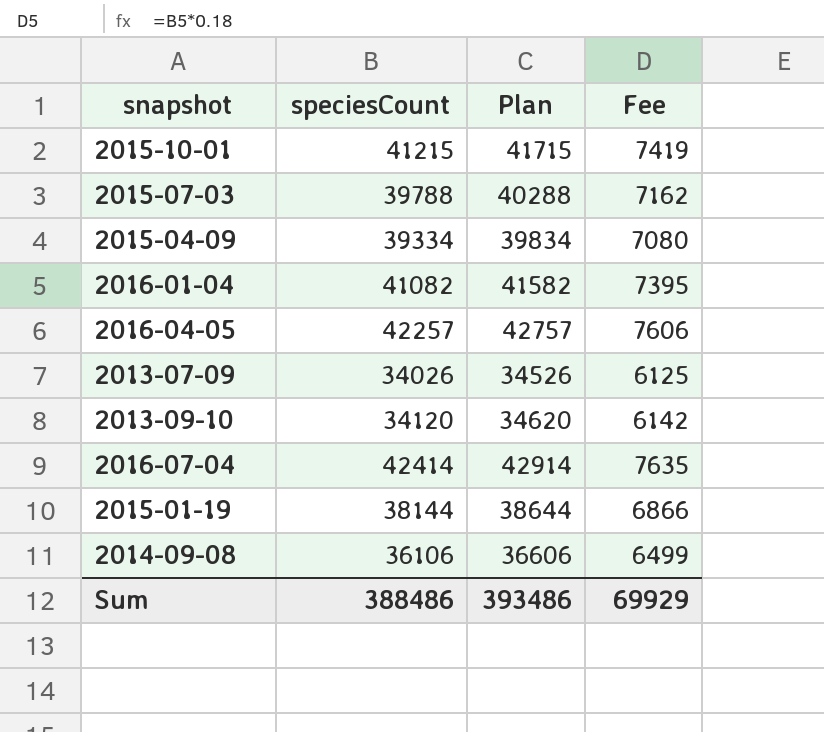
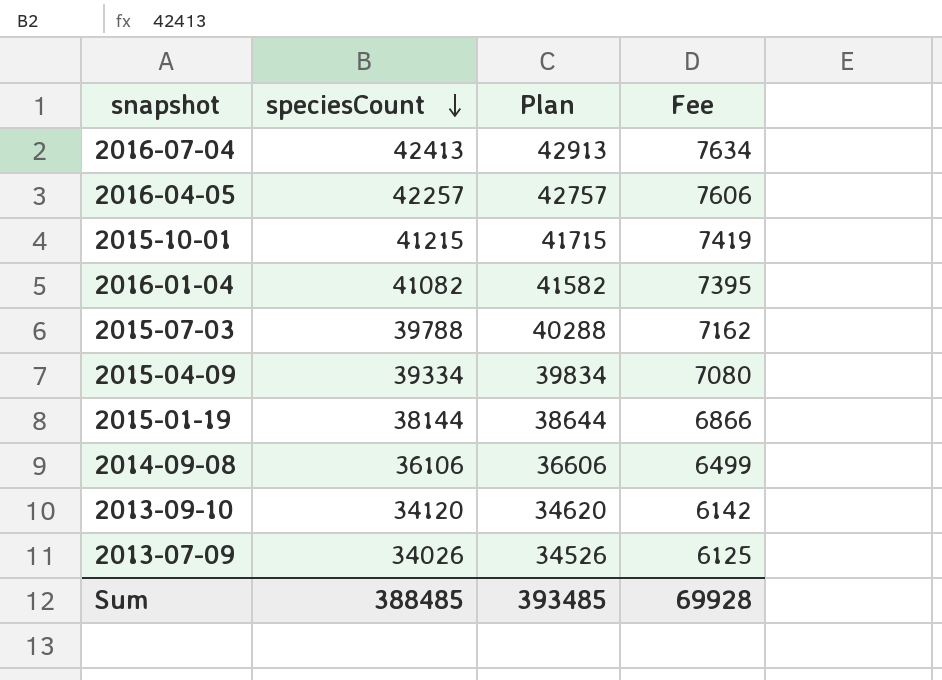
row order: none -> speciesCount descending
2016-07-04 | speciesCount: 42414 -> 42413
2016-07-04 | Plan: 42914 -> 42913
2016-07-04 | Fee: 7635 -> 7634
Sum | speciesCount: 388486 -> 388485
Sum | Plan: 393486 -> 393485
Sum | Fee: 69929 -> 69928

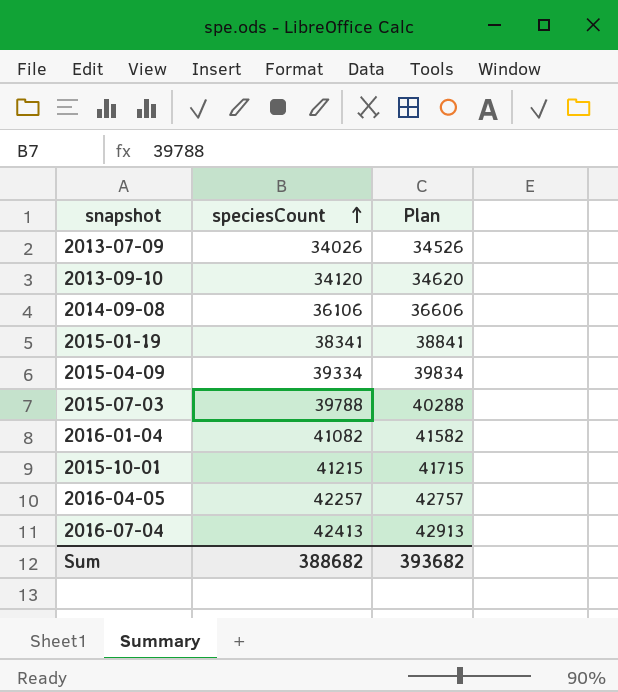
row order: speciesCount descending -> speciesCount ascending
column Fee | formula: [speciesCount] * 0.18 -> none
2015-01-19 | speciesCount: 38144 -> 38341
2015-01-19 | Plan: 38644 -> 38841
Sum | speciesCount: 388485 -> 388682
Sum | Plan: 393485 -> 393682

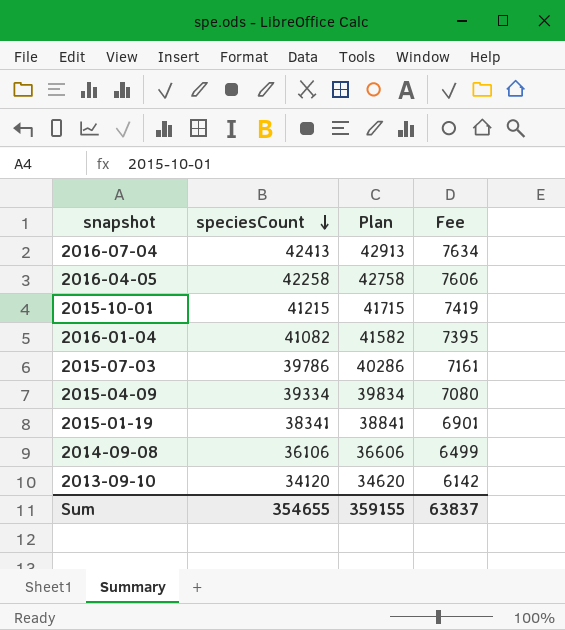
row order: speciesCount ascending -> speciesCount descending
column Fee | formula: none -> [speciesCount] * 0.18
row 2013-07-09: 34026 | 34526 -> none
2016-04-05 | speciesCount: 42257 -> 42258
2016-04-05 | Plan: 42757 -> 42758
2015-07-03 | speciesCount: 39788 -> 39786
2015-07-03 | Plan: 40288 -> 40286
Sum | speciesCount: 388682 -> 354655
Sum | Plan: 393682 -> 359155

